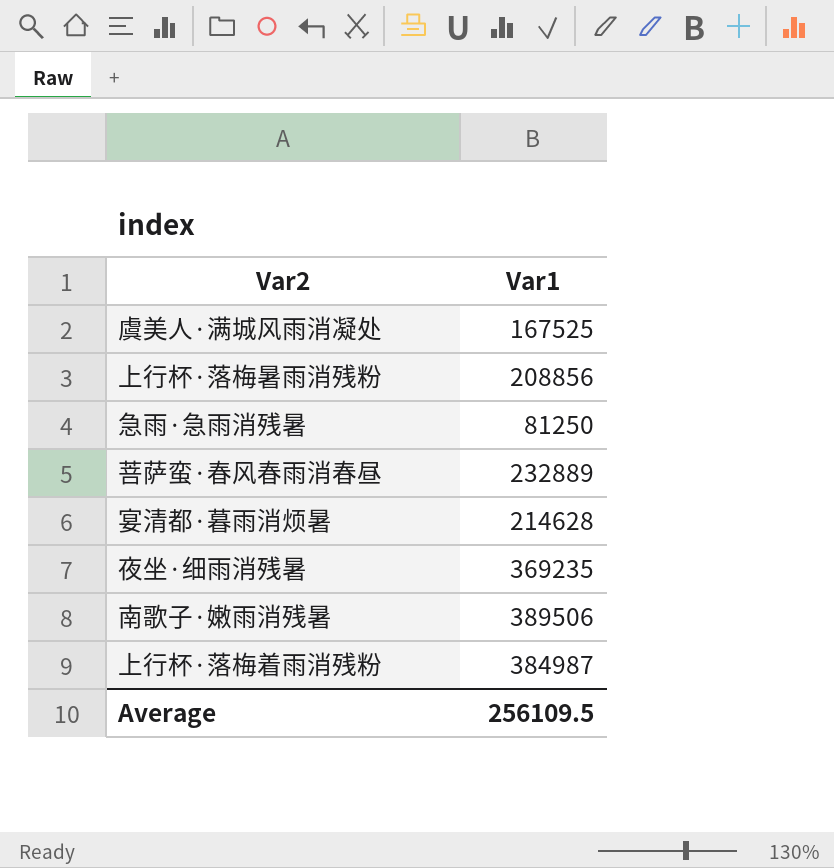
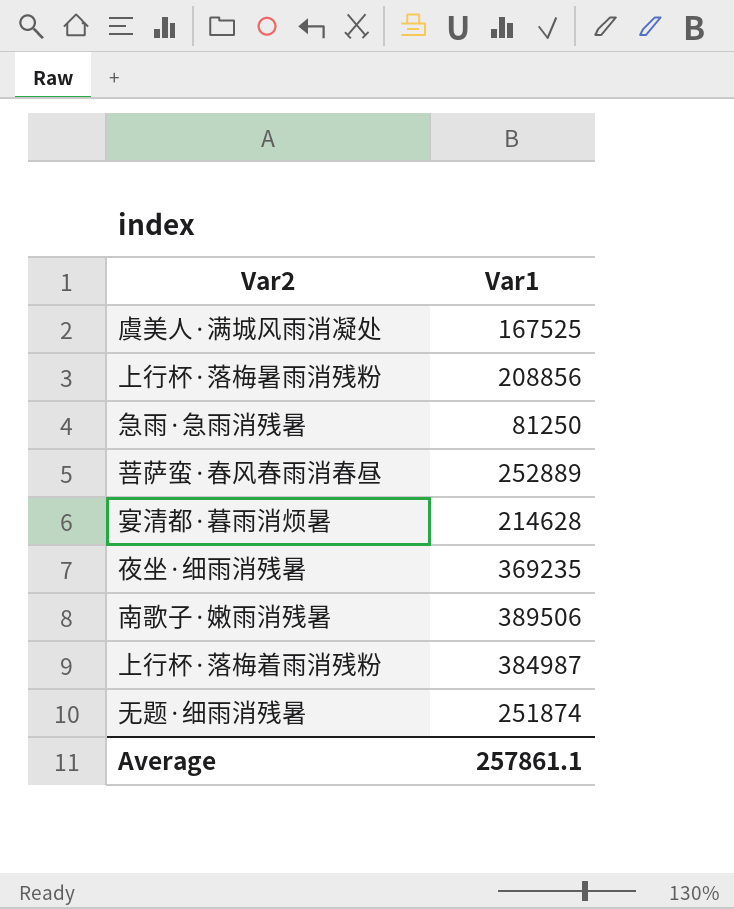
菩萨蛮·春风春雨消春昼 | Var1: 232889 -> 252889
row 无题·细雨消残暑: none -> 251874
Average | Var1: 256109.5 -> 257861.1

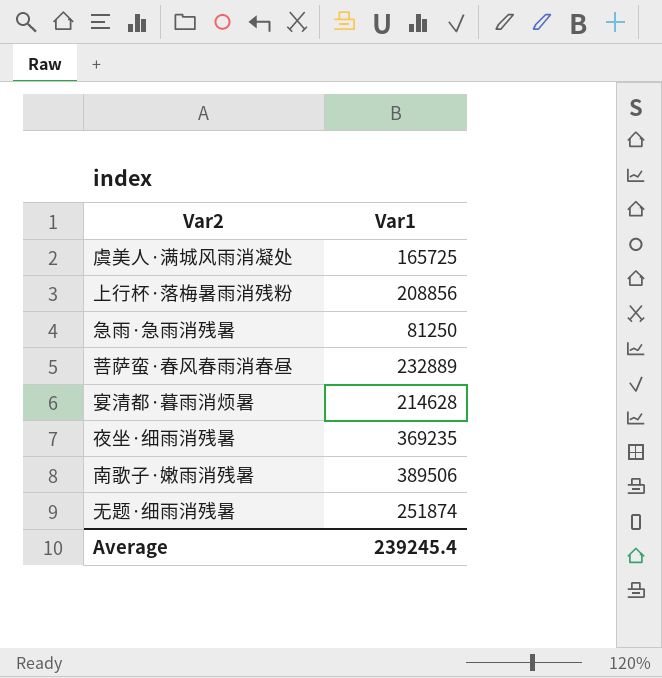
row 上行杯·落梅着雨消残粉: 384987 -> none
虞美人·满城风雨消凝处 | Var1: 167525 -> 165725
菩萨蛮·春风春雨消春昼 | Var1: 252889 -> 232889
Average | Var1: 257861.1 -> 239245.4

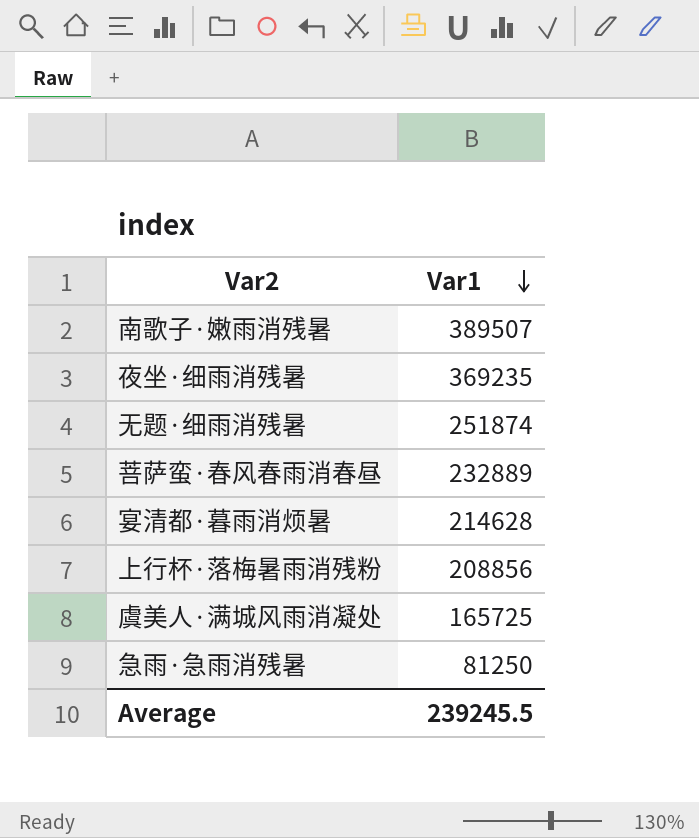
row order: none -> Var1 descending
南歌子·嫩雨消残暑 | Var1: 389506 -> 389507
Average | Var1: 239245.4 -> 239245.5

